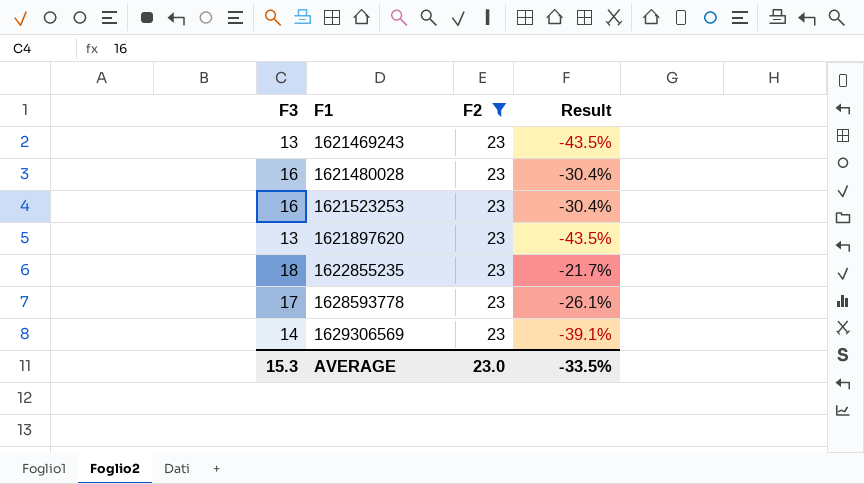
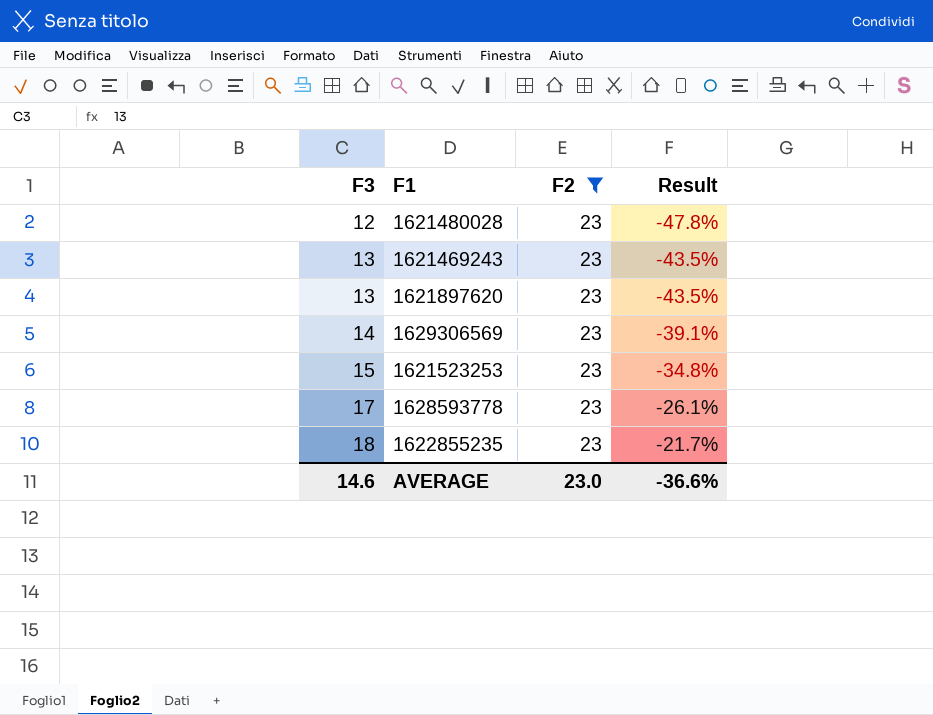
row order: F1 ascending -> F3 ascending
1621480028 | F3: 16 -> 12
1621480028 | Result: -30.4% -> -47.8%
1621523253 | F3: 16 -> 15
1621523253 | Result: -30.4% -> -34.8%
AVERAGE | F3: 15.3 -> 14.6
AVERAGE | Result: -33.5% -> -36.6%

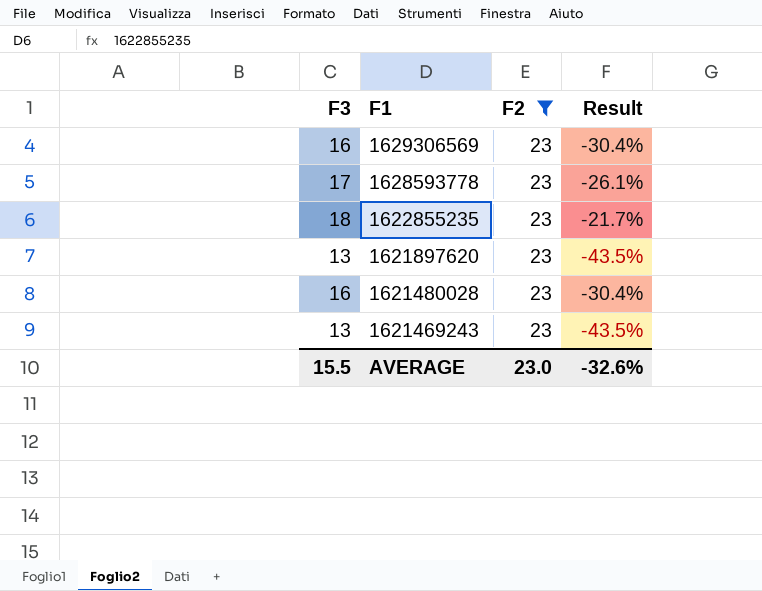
row order: F3 ascending -> F1 descending
row 1621523253: 15 | 23 | -34.8% -> none
1629306569 | F3: 14 -> 16
1629306569 | Result: -39.1% -> -30.4%
1621480028 | F3: 12 -> 16
1621480028 | Result: -47.8% -> -30.4%
AVERAGE | F3: 14.6 -> 15.5
AVERAGE | Result: -36.6% -> -32.6%

